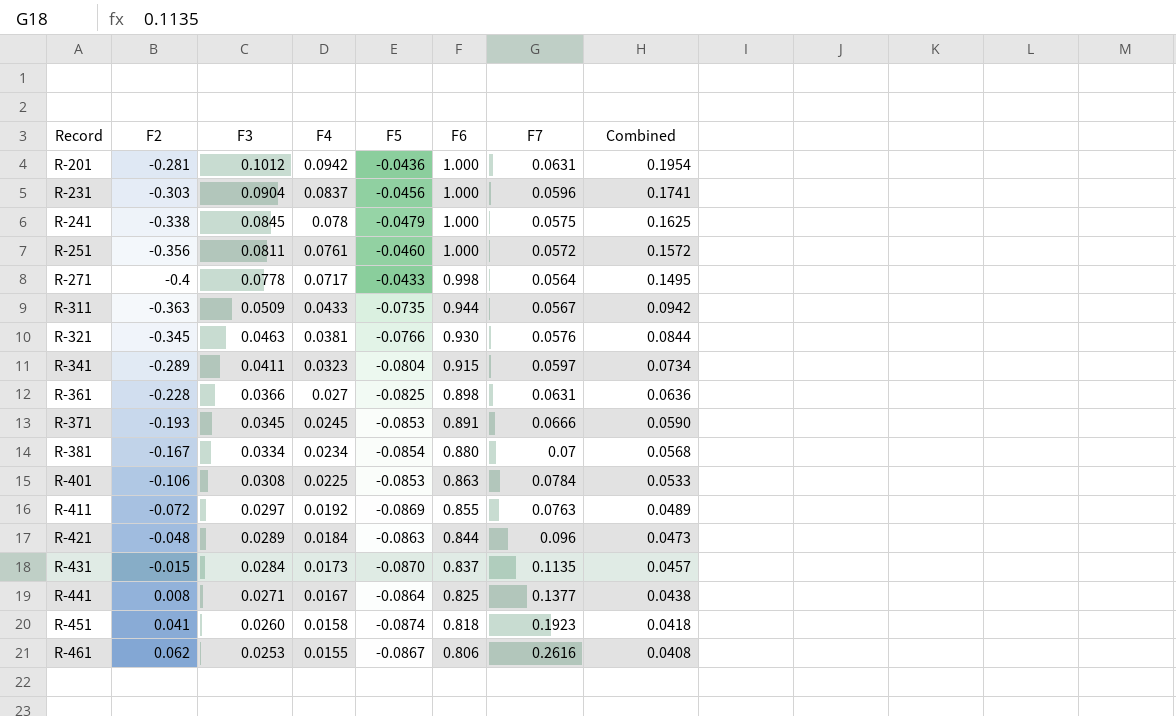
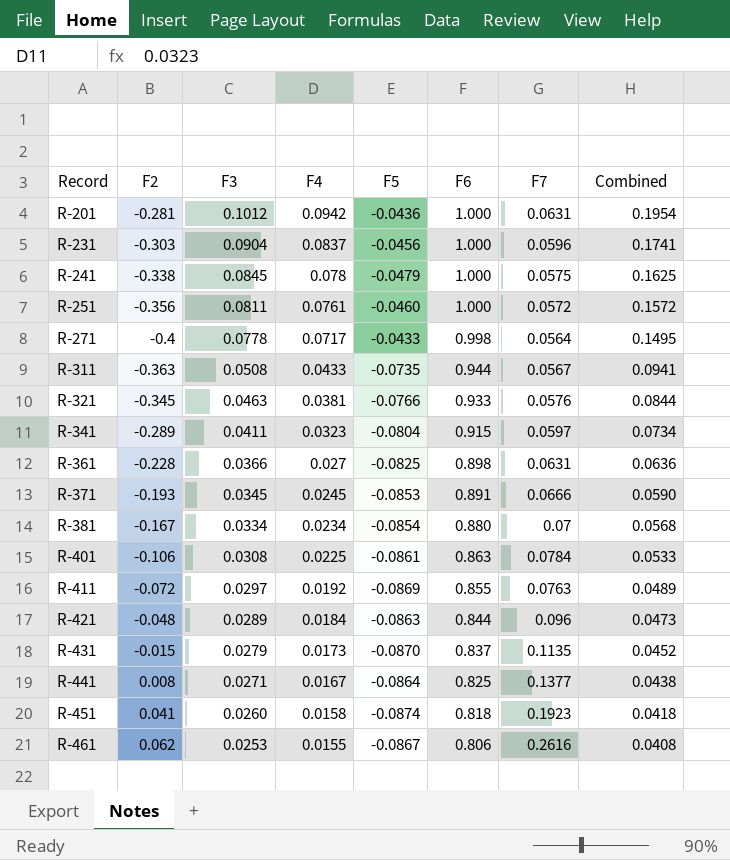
R-311 | F3: 0.0509 -> 0.0508
R-311 | Combined: 0.0942 -> 0.0941
R-321 | F6: 0.930 -> 0.933
R-401 | F5: -0.0853 -> -0.0861
R-431 | F3: 0.0284 -> 0.0279
R-431 | Combined: 0.0457 -> 0.0452

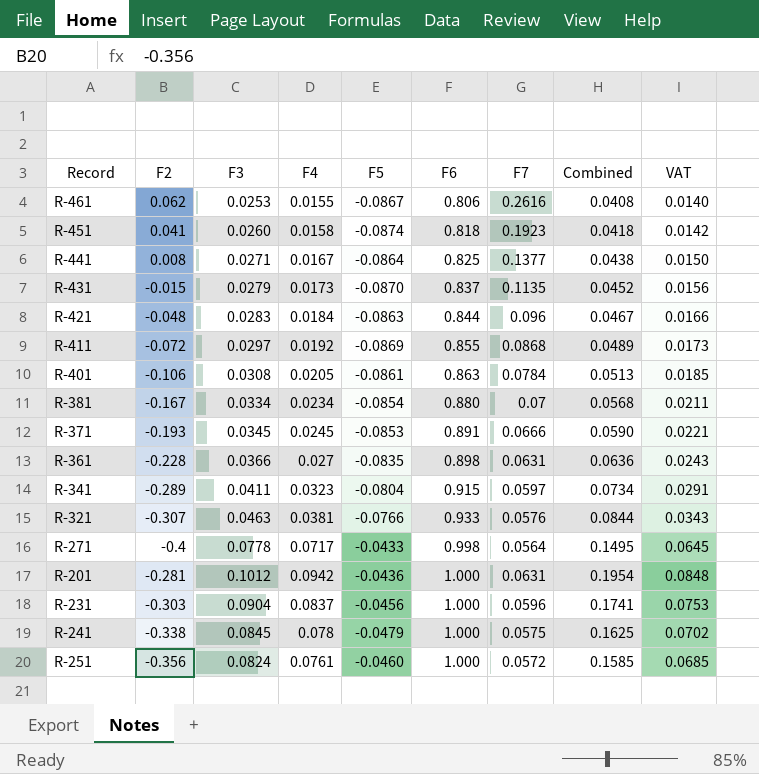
row order: Record ascending -> F6 ascending
column VAT | formula: none -> [F4] * 0.9
row R-311: -0.363 | 0.0508 | 0.0433 | -0.0735 | 0.944 | 0.0567 | 0.0941 -> none
R-421 | F3: 0.0289 -> 0.0283
R-421 | Combined: 0.0473 -> 0.0467
R-411 | F7: 0.0763 -> 0.0868
R-401 | F4: 0.0225 -> 0.0205
R-401 | Combined: 0.0533 -> 0.0513
R-361 | F5: -0.0825 -> -0.0835
R-321 | F2: -0.345 -> -0.307
R-251 | F3: 0.0811 -> 0.0824
R-251 | Combined: 0.1572 -> 0.1585

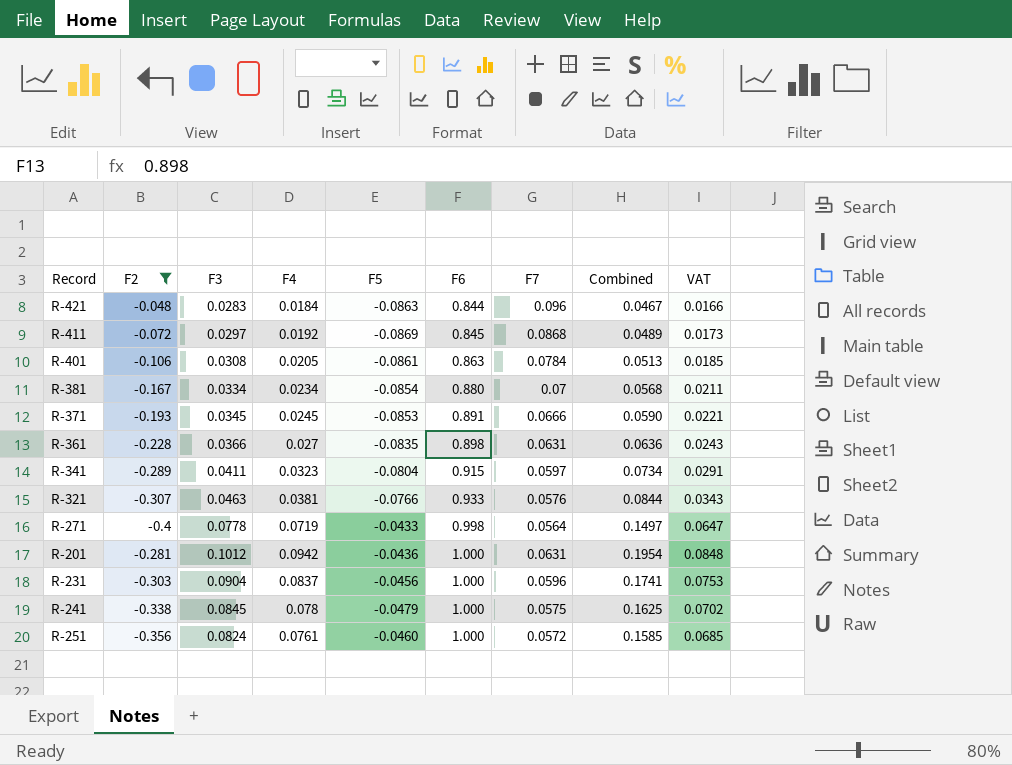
filter: none -> F2 <= -0.048
R-411 | F6: 0.855 -> 0.845
R-271 | F4: 0.0717 -> 0.0719
R-271 | Combined: 0.1495 -> 0.1497
R-271 | VAT: 0.0645 -> 0.0647

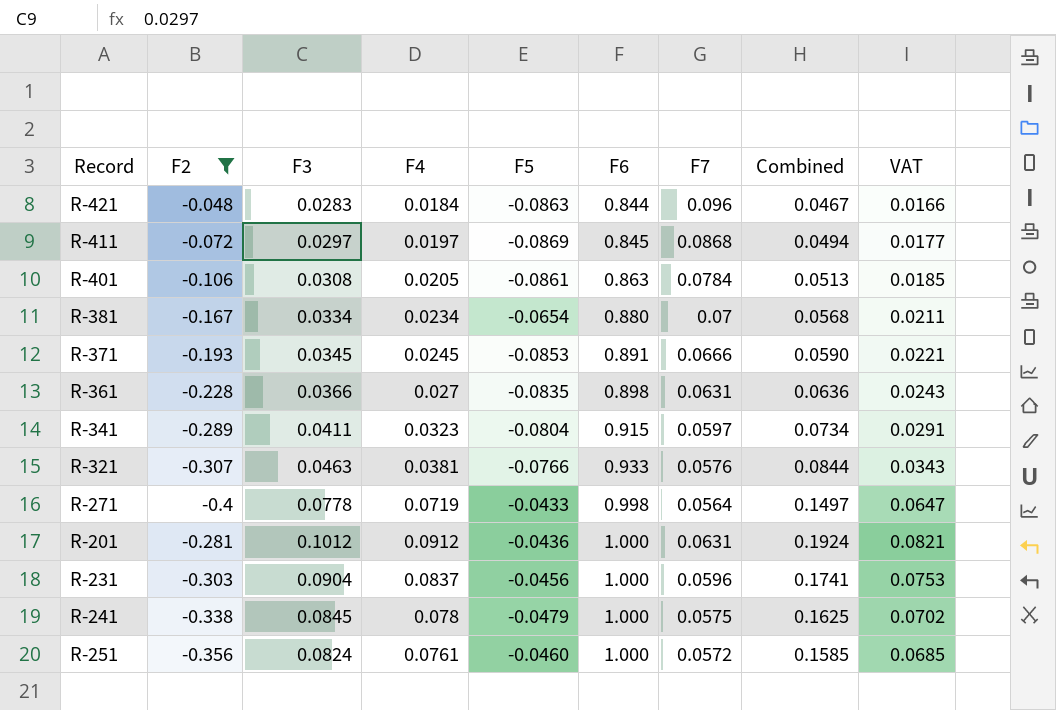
R-411 | F4: 0.0192 -> 0.0197
R-411 | Combined: 0.0489 -> 0.0494
R-411 | VAT: 0.0173 -> 0.0177
R-381 | F5: -0.0854 -> -0.0654
R-201 | F4: 0.0942 -> 0.0912
R-201 | Combined: 0.1954 -> 0.1924
R-201 | VAT: 0.0848 -> 0.0821

